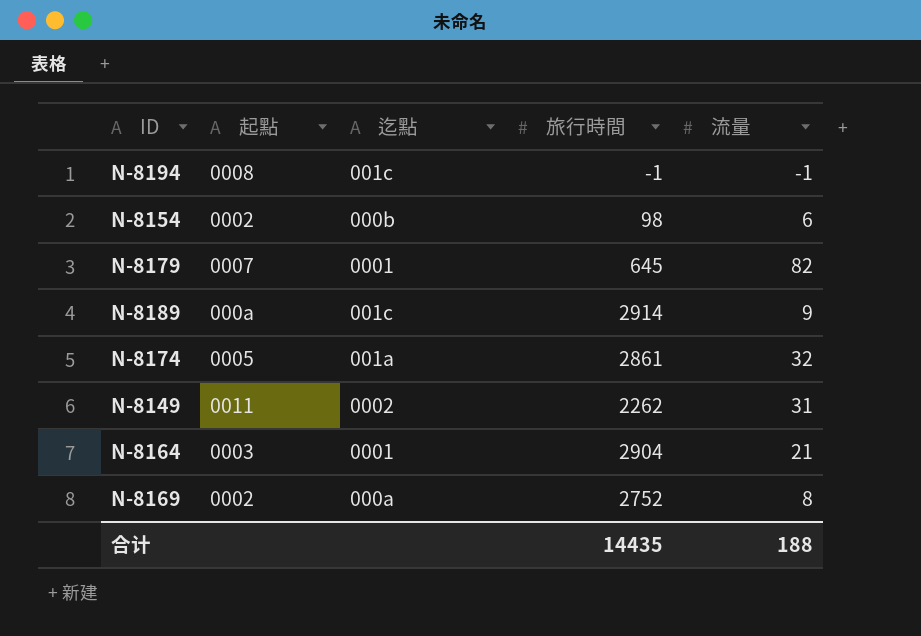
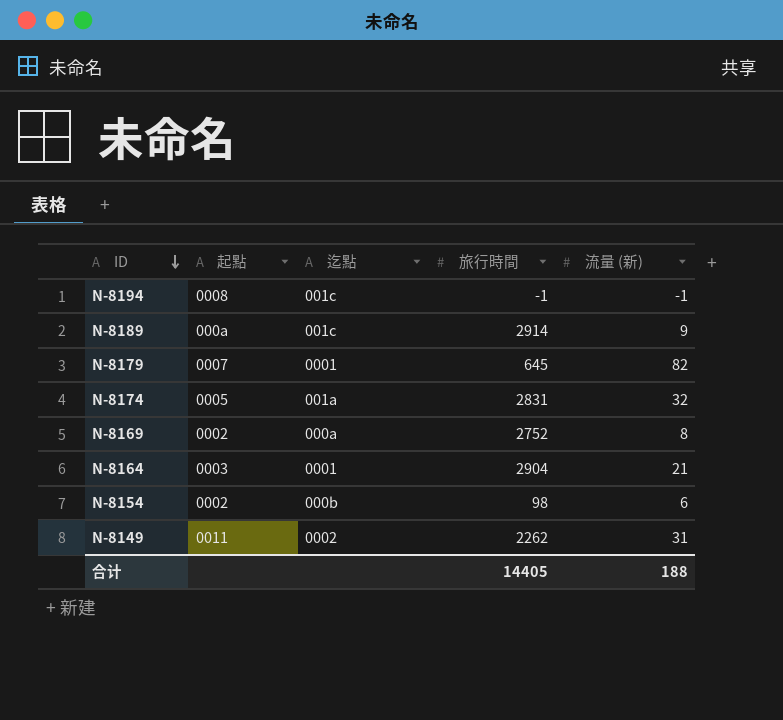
row order: none -> ID descending
column name: 流量 -> 流量 (新)
N-8174 | 旅行時間: 2861 -> 2831
合计 | 旅行時間: 14435 -> 14405

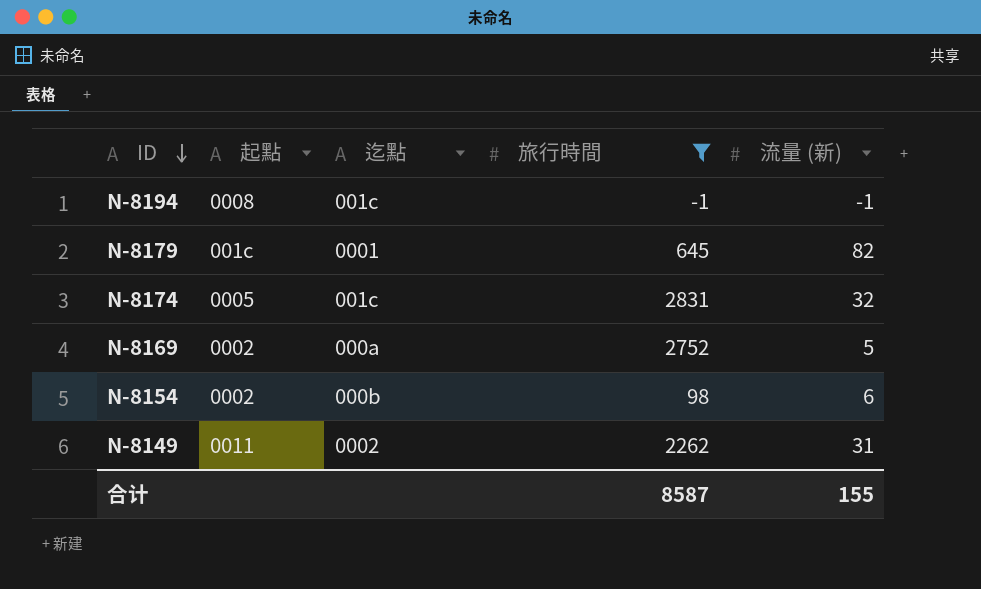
filter: none -> 旅行時間 <= 2831
N-8179 | 起點: 0007 -> 001c
N-8174 | 迄點: 001a -> 001c
N-8169 | 流量 (新): 8 -> 5
合计 | 旅行時間: 14405 -> 8587
合计 | 流量 (新): 188 -> 155

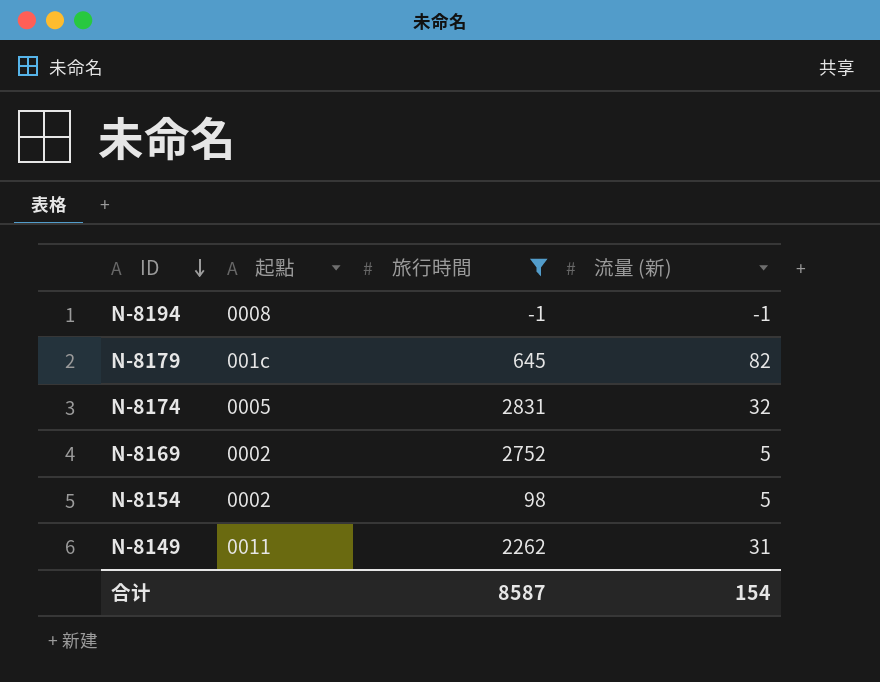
column 迄點 | position: 3 -> none
N-8154 | 流量 (新): 6 -> 5
合计 | 流量 (新): 155 -> 154

